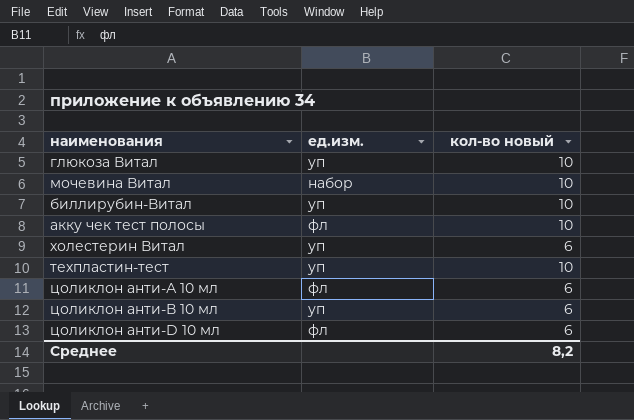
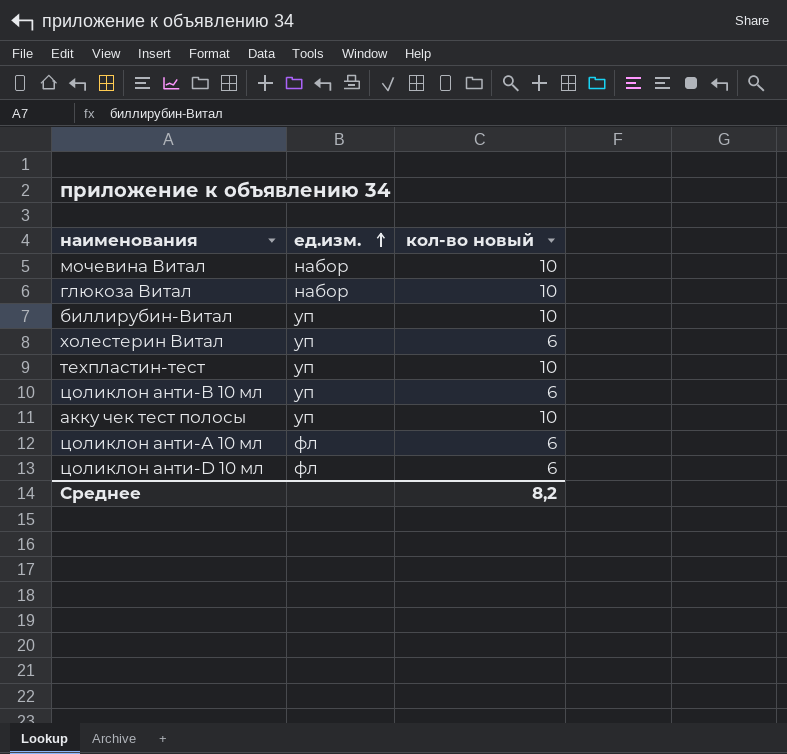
row order: none -> ед.изм. ascending
глюкоза Витал | ед.изм.: уп -> набор
акку чек тест полосы | ед.изм.: фл -> уп

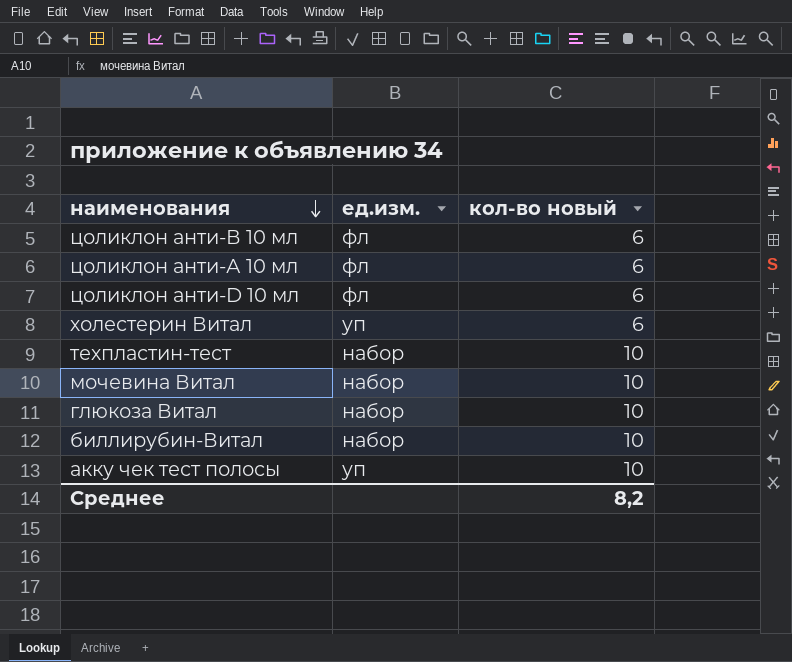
row order: ед.изм. ascending -> наименования descending
цоликлон анти-В 10 мл | ед.изм.: уп -> фл
техпластин-тест | ед.изм.: уп -> набор
биллирубин-Витал | ед.изм.: уп -> набор

